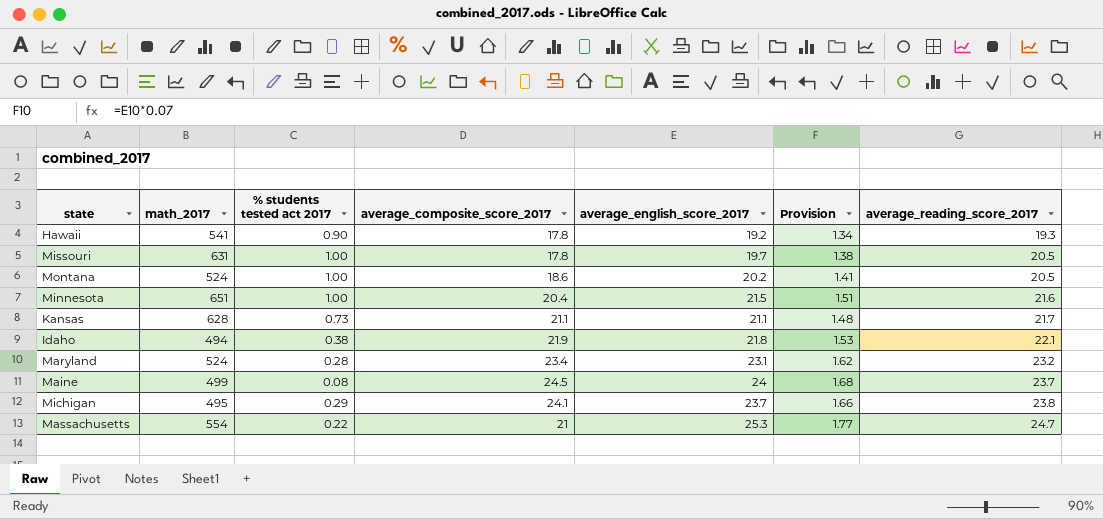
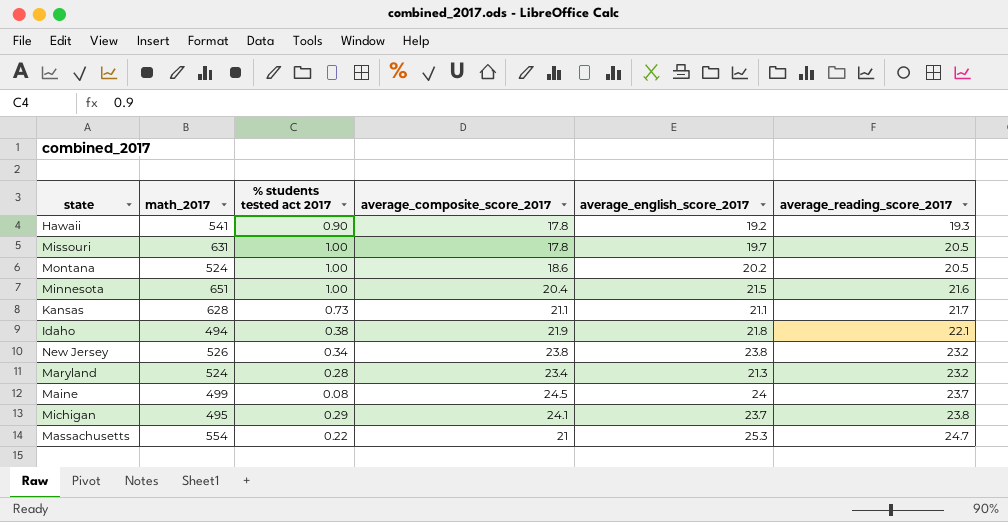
column Provision | formula: [average_english_score_2017] * 0.07 -> none
row New Jersey: none -> 526 | 0.34 | 23.8 | 23.8 | 23.2
Maryland | average_english_score_2017: 23.1 -> 21.3

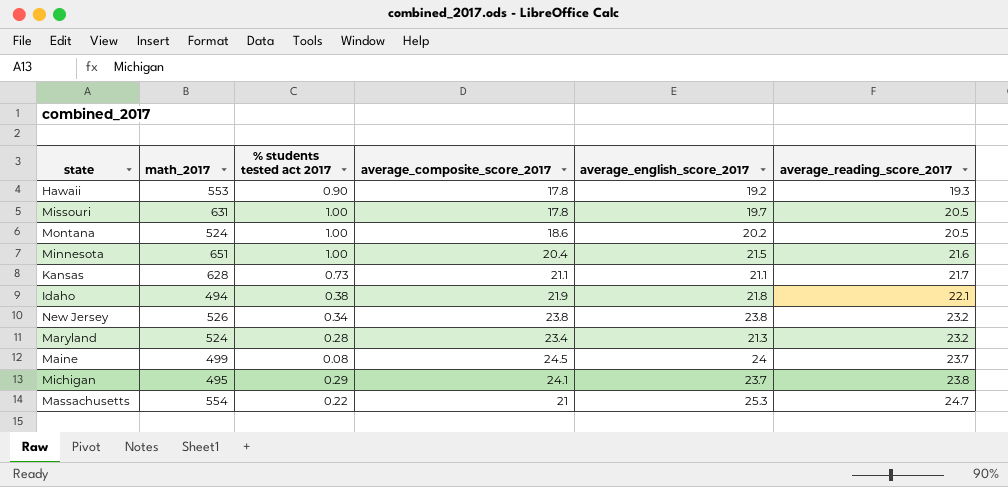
Hawaii | math_2017: 541 -> 553

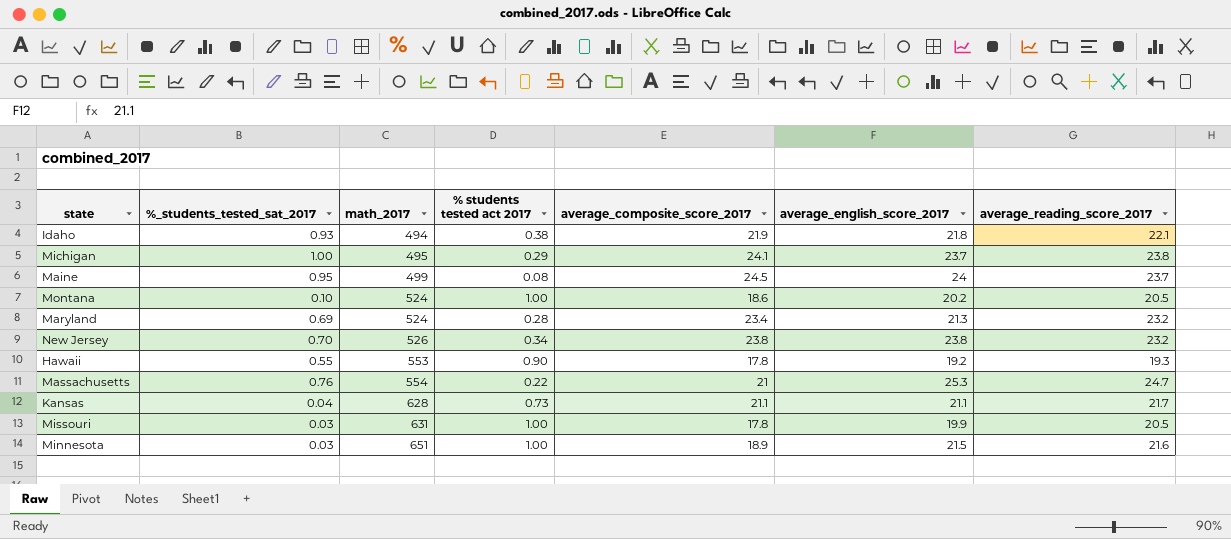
row order: average_reading_score_2017 ascending -> math_2017 ascending
column %_students_tested_sat_2017 | position: none -> 2
Missouri | average_english_score_2017: 19.7 -> 19.9
Minnesota | average_composite_score_2017: 20.4 -> 18.9

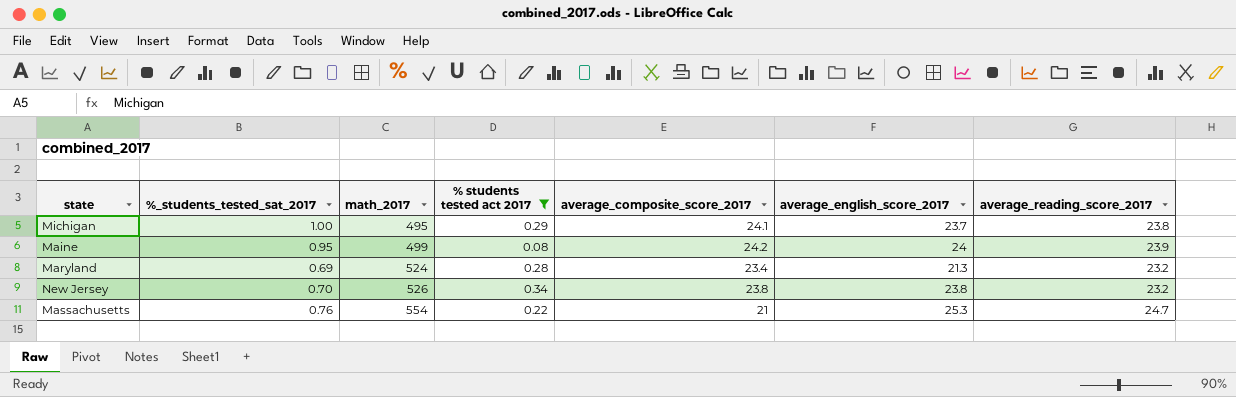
filter: none -> % students tested act 2017 <= 0.34
Maine | average_composite_score_2017: 24.5 -> 24.2
Maine | average_reading_score_2017: 23.7 -> 23.9

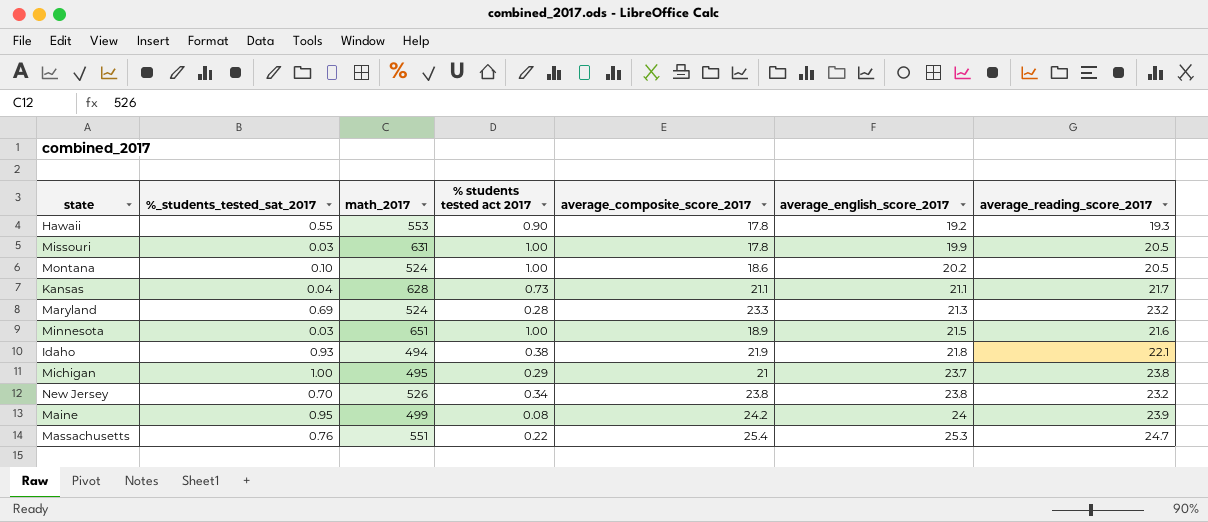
filter: % students tested act 2017 <= 0.34 -> none
row order: math_2017 ascending -> average_english_score_2017 ascending
Maryland | average_composite_score_2017: 23.4 -> 23.3
Michigan | average_composite_score_2017: 24.1 -> 21
Massachusetts | math_2017: 554 -> 551
Massachusetts | average_composite_score_2017: 21 -> 25.4

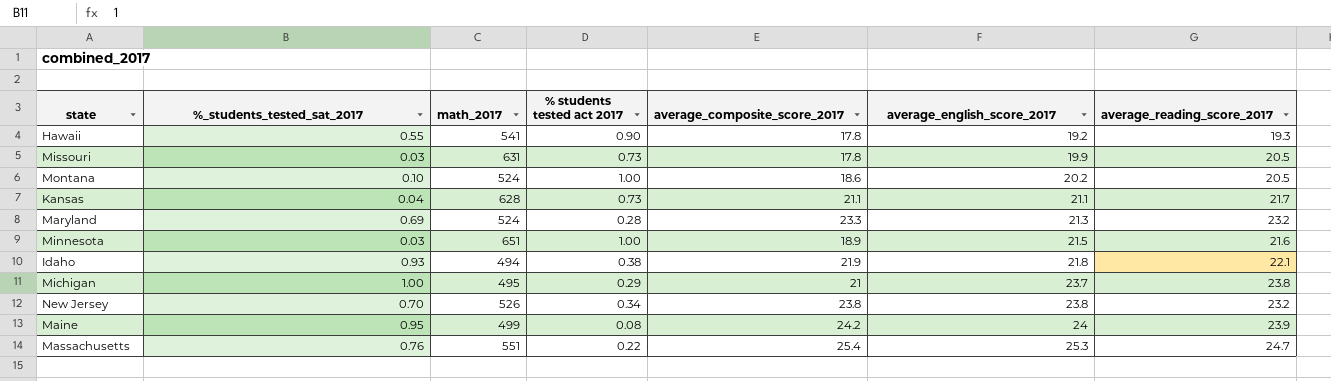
Hawaii | math_2017: 553 -> 541
Missouri | % students tested act 2017: 1.00 -> 0.73

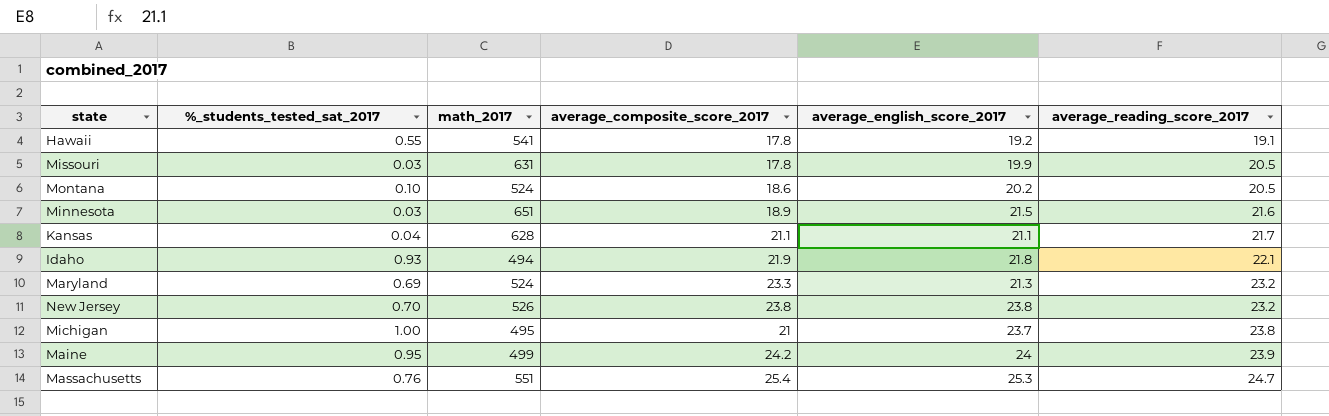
row order: average_english_score_2017 ascending -> average_reading_score_2017 ascending
column % students tested act 2017 | position: 4 -> none
Hawaii | average_reading_score_2017: 19.3 -> 19.1

